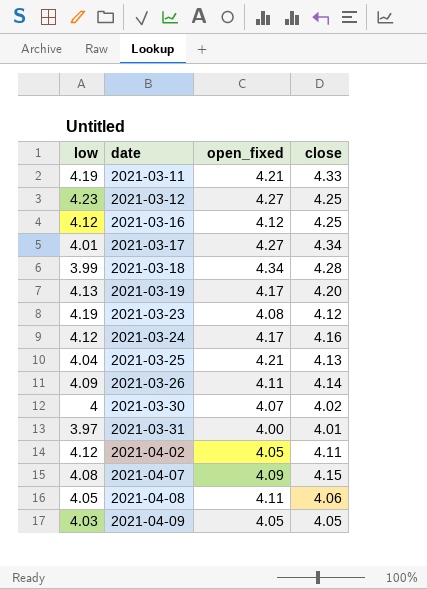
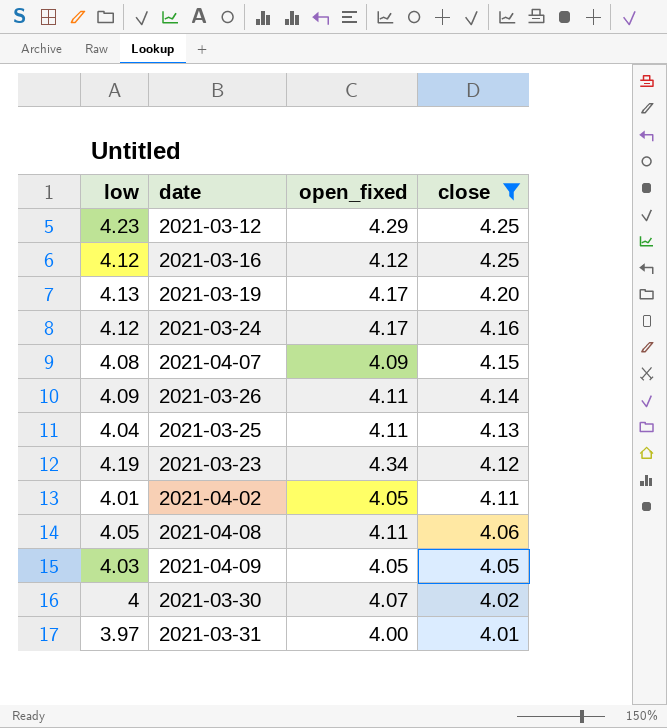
filter: none -> close <= 4.25
row order: date ascending -> close descending
2021-03-12 | open_fixed: 4.27 -> 4.29
2021-03-25 | open_fixed: 4.21 -> 4.11
2021-03-23 | open_fixed: 4.08 -> 4.34
2021-04-02 | low: 4.12 -> 4.01

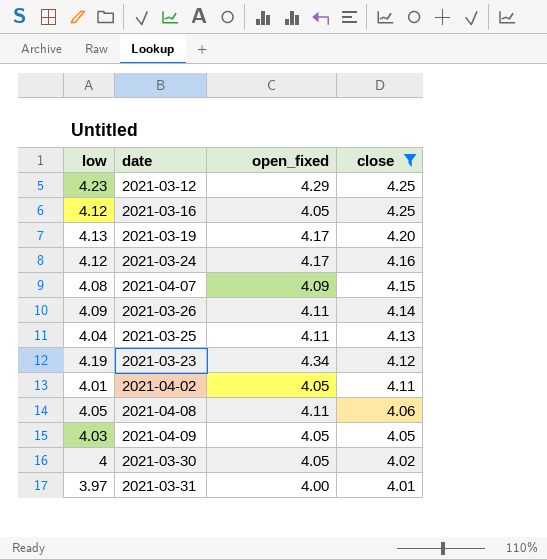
2021-03-16 | open_fixed: 4.12 -> 4.05
2021-03-30 | open_fixed: 4.07 -> 4.05

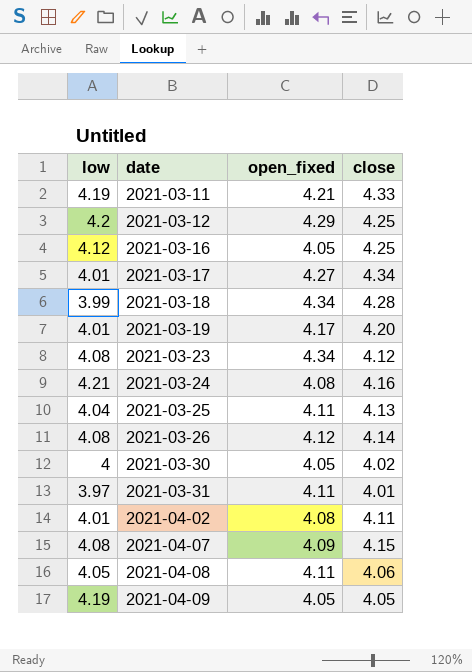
filter: close <= 4.25 -> none
row order: close descending -> date ascending
2021-03-12 | low: 4.23 -> 4.2
2021-03-19 | low: 4.13 -> 4.01
2021-03-23 | low: 4.19 -> 4.08
2021-03-24 | low: 4.12 -> 4.21
2021-03-24 | open_fixed: 4.17 -> 4.08
2021-03-26 | low: 4.09 -> 4.08
2021-03-26 | open_fixed: 4.11 -> 4.12
2021-03-31 | open_fixed: 4.00 -> 4.11
2021-04-02 | open_fixed: 4.05 -> 4.08
2021-04-09 | low: 4.03 -> 4.19

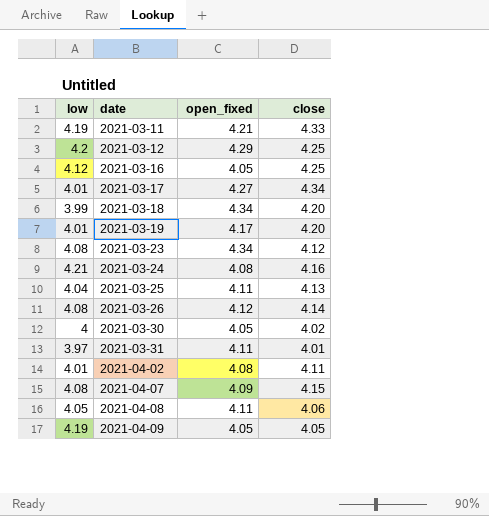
2021-03-18 | close: 4.28 -> 4.20

